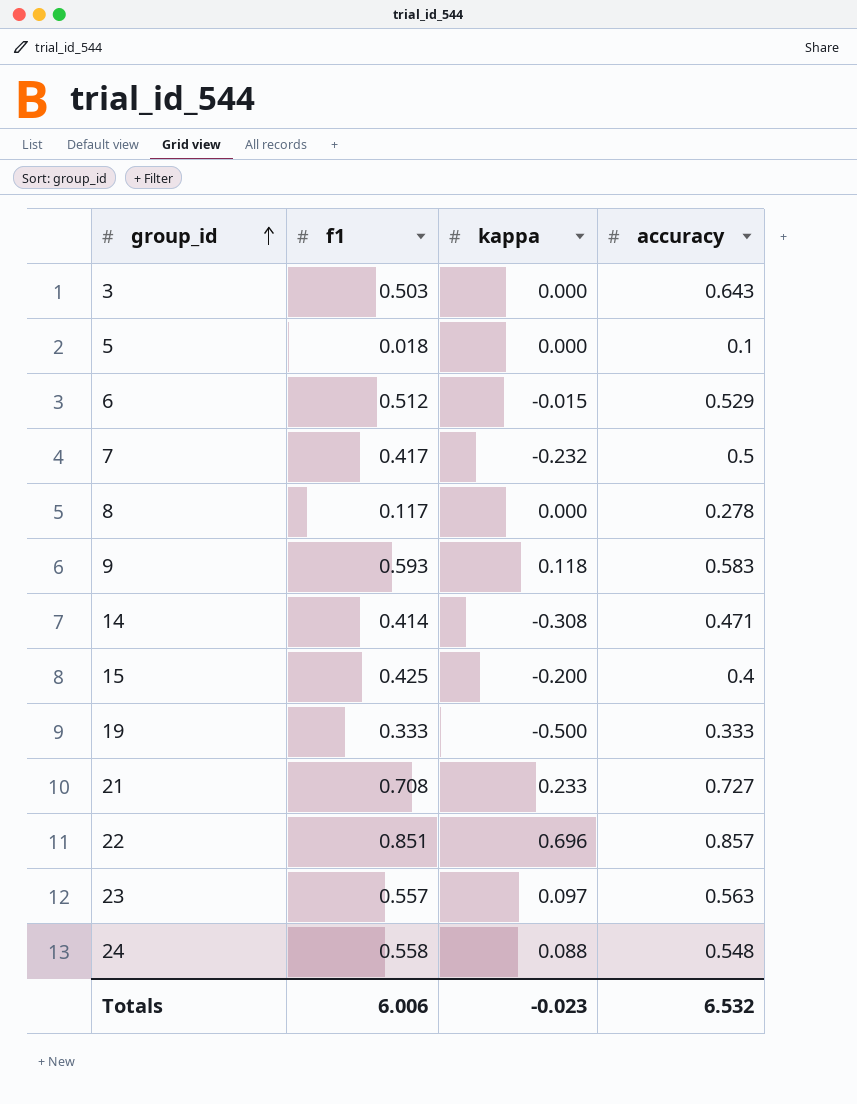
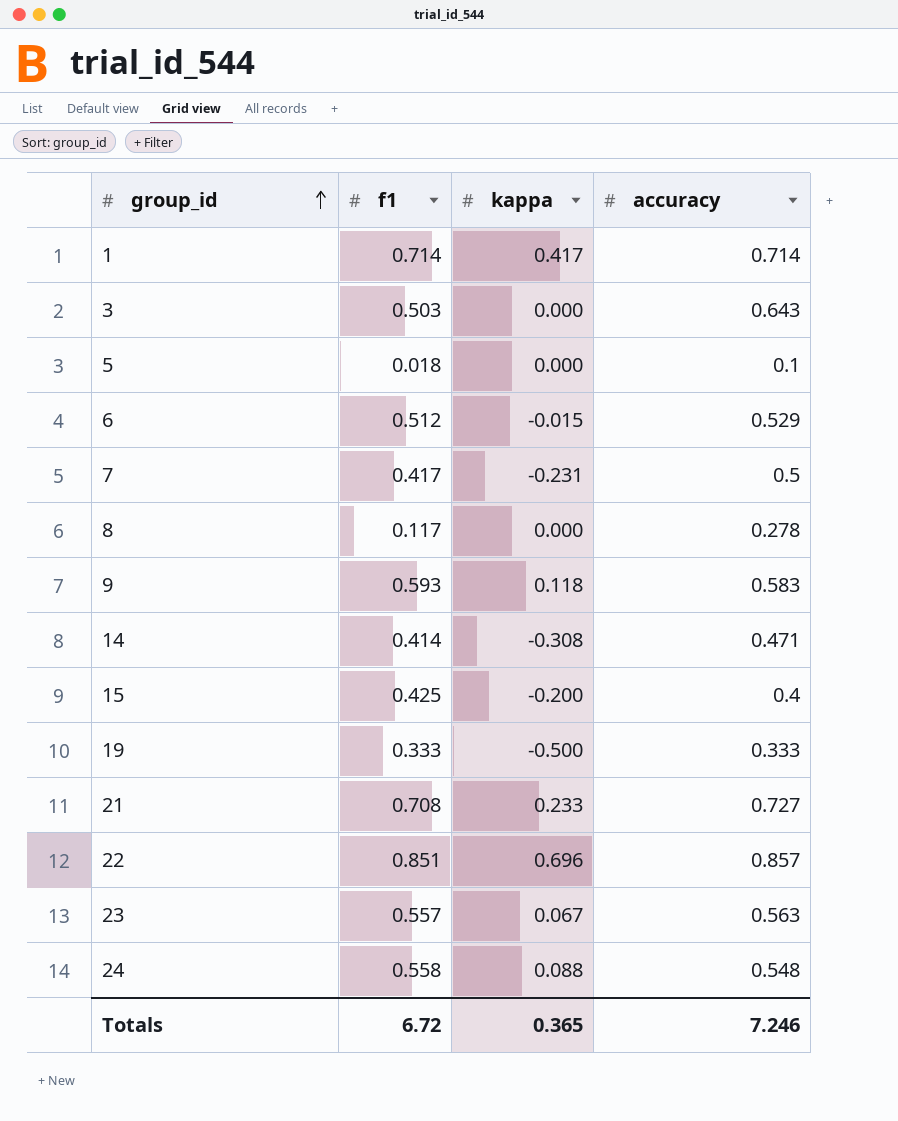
row 1: none -> 0.714 | 0.417 | 0.714
7 | kappa: -0.232 -> -0.231
23 | kappa: 0.097 -> 0.067
Totals | f1: 6.006 -> 6.72
Totals | kappa: -0.023 -> 0.365
Totals | accuracy: 6.532 -> 7.246

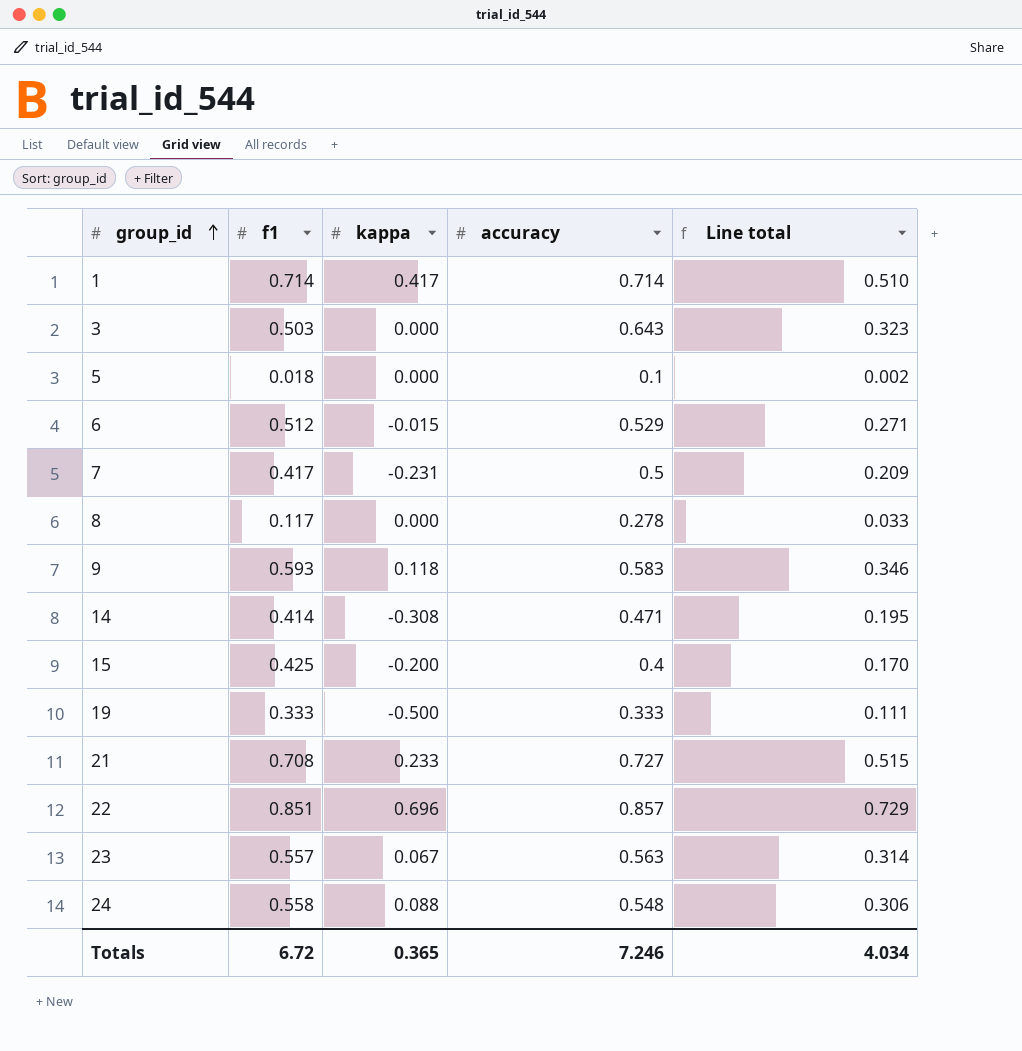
column Line total | formula: none -> [f1] * [accuracy]

